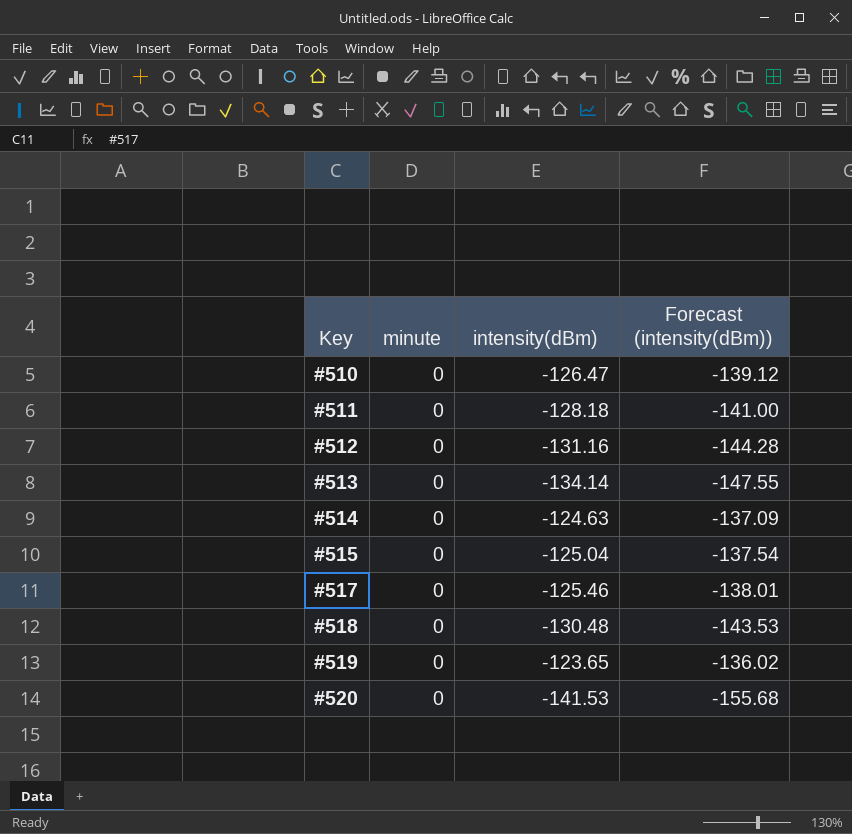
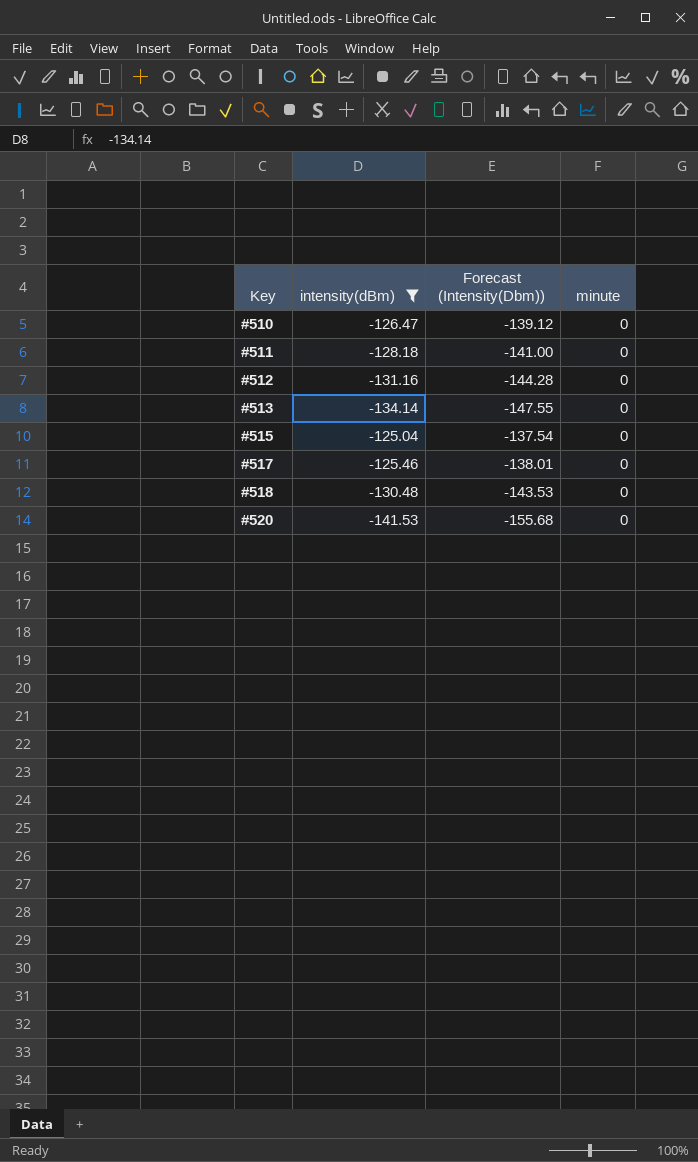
filter: none -> intensity(dBm) <= -125.04
column name: Forecast (intensity(dBm)) -> Forecast (Intensity(Dbm))
column minute | position: 2 -> 4

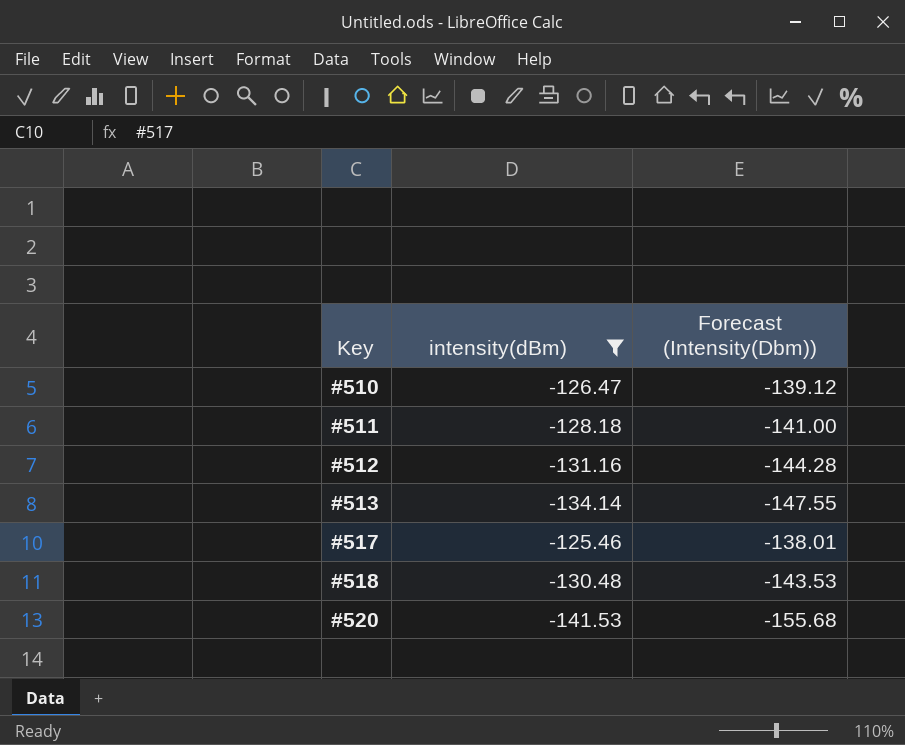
column minute | position: 4 -> none
row #515: -125.04 | -137.54 | 0 -> none

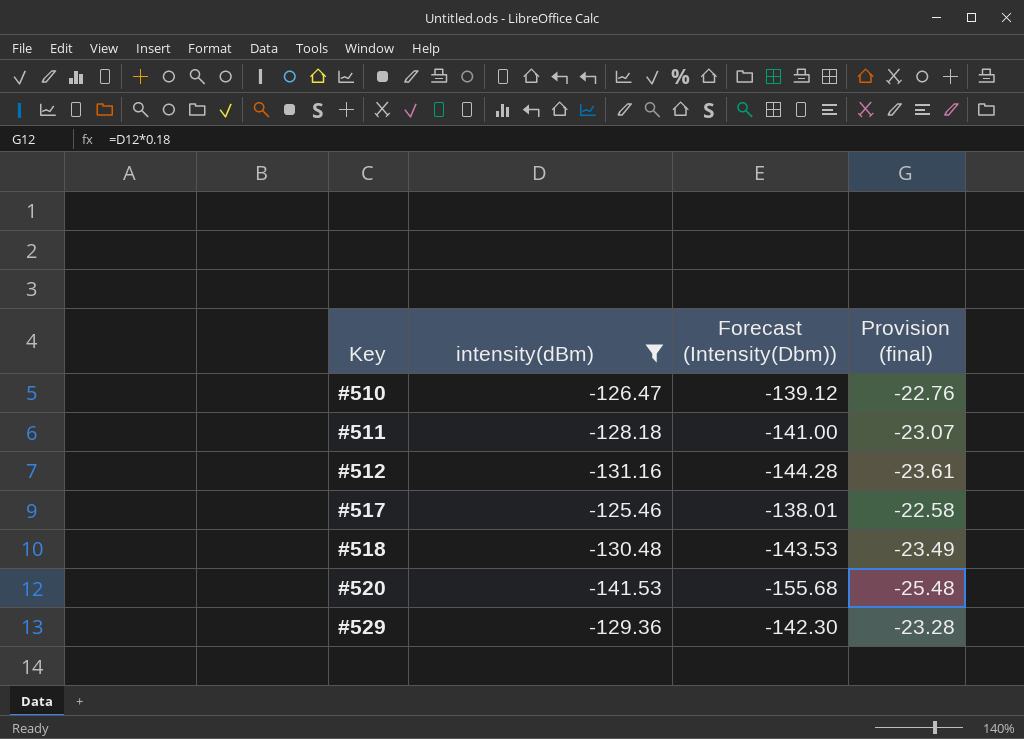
column Provision (final) | formula: none -> [intensity(dBm)] * 0.18
row #513: -134.14 | -147.55 -> none
row #529: none -> -129.36 | -142.30 | -23.28

